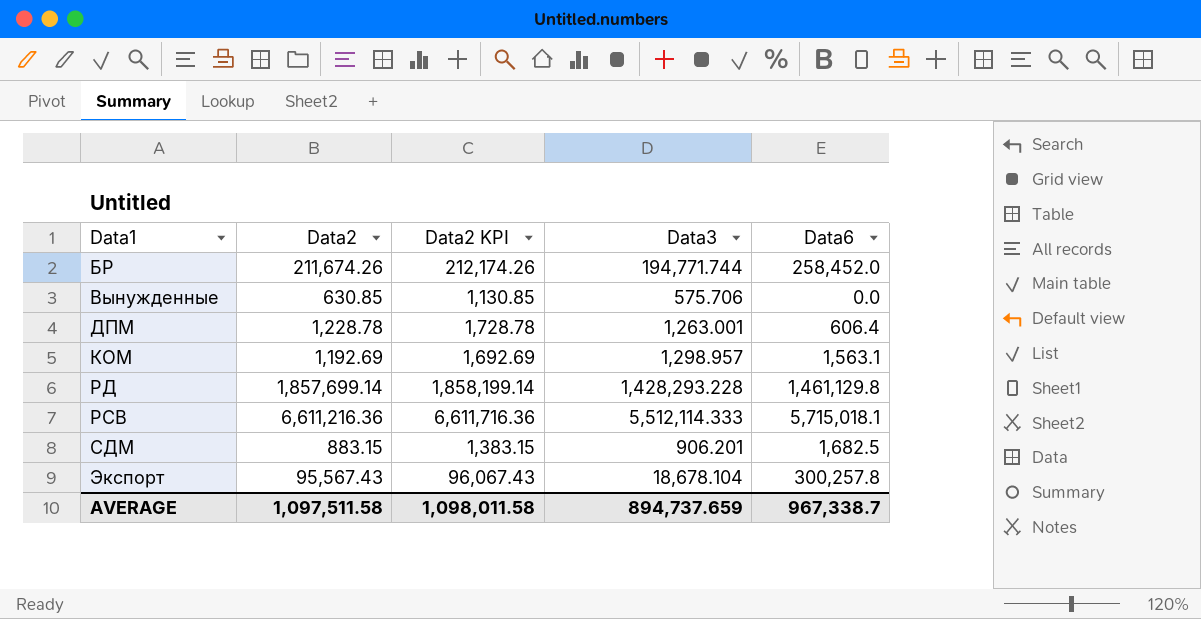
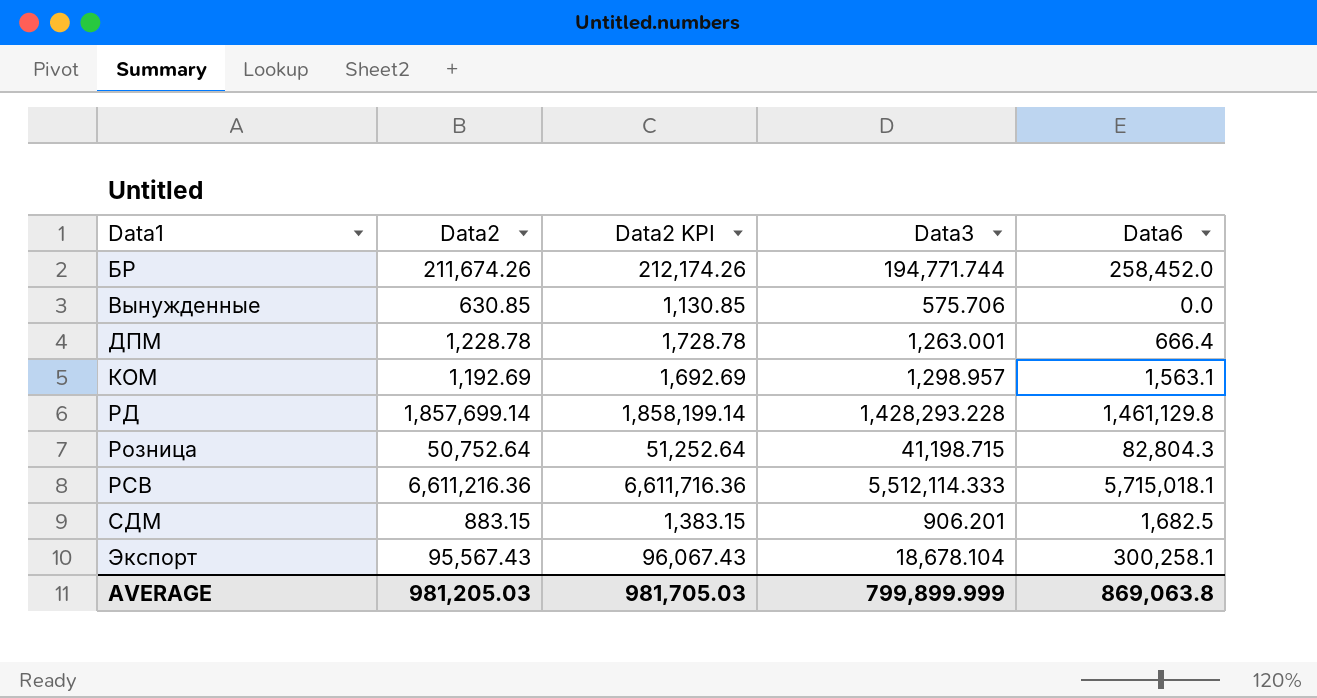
ДПМ | Data6: 606.4 -> 666.4
row Розница: none -> 50,752.64 | 51,252.64 | 41,198.715 | 82,804.3
Экспорт | Data6: 300,257.8 -> 300,258.1
AVERAGE | Data2: 1,097,511.58 -> 981,205.03
AVERAGE | Data2 KPI: 1,098,011.58 -> 981,705.03
AVERAGE | Data3: 894,737.659 -> 799,899.999
AVERAGE | Data6: 967,338.7 -> 869,063.8

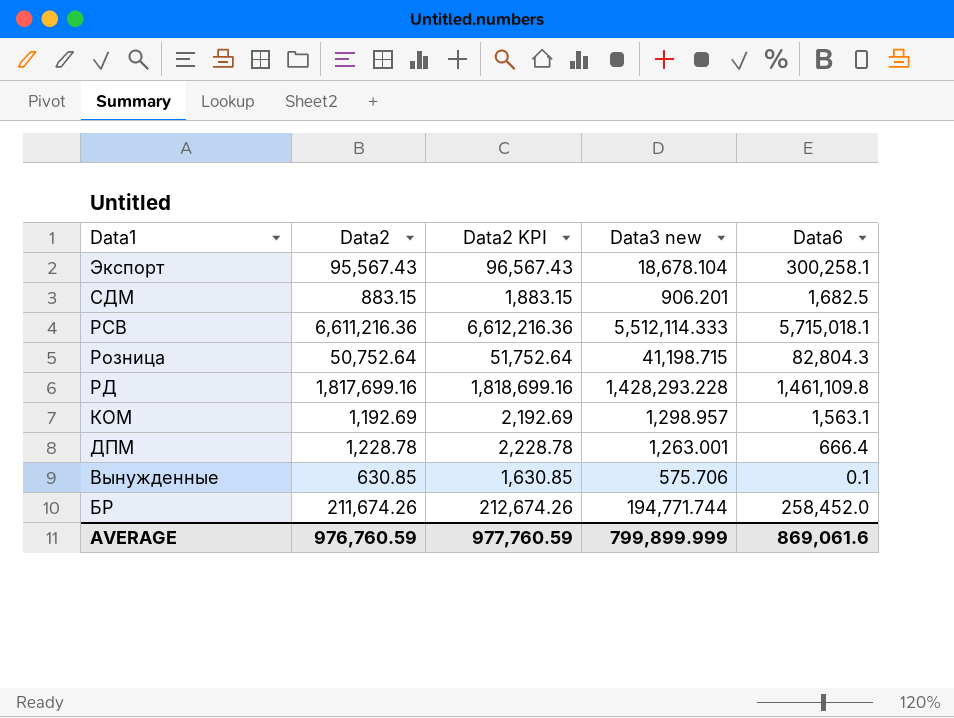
row order: Data1 ascending -> Data1 descending
column Data2 KPI | formula: [Data2] + 500 -> [Data2] + 1000
column name: Data3 -> Data3 new
РД | Data2: 1,857,699.14 -> 1,817,699.16
РД | Data6: 1,461,129.8 -> 1,461,109.8
Вынужденные | Data6: 0.0 -> 0.1
AVERAGE | Data2: 981,205.03 -> 976,760.59
AVERAGE | Data2 KPI: 981,705.03 -> 977,760.59
AVERAGE | Data6: 869,063.8 -> 869,061.6

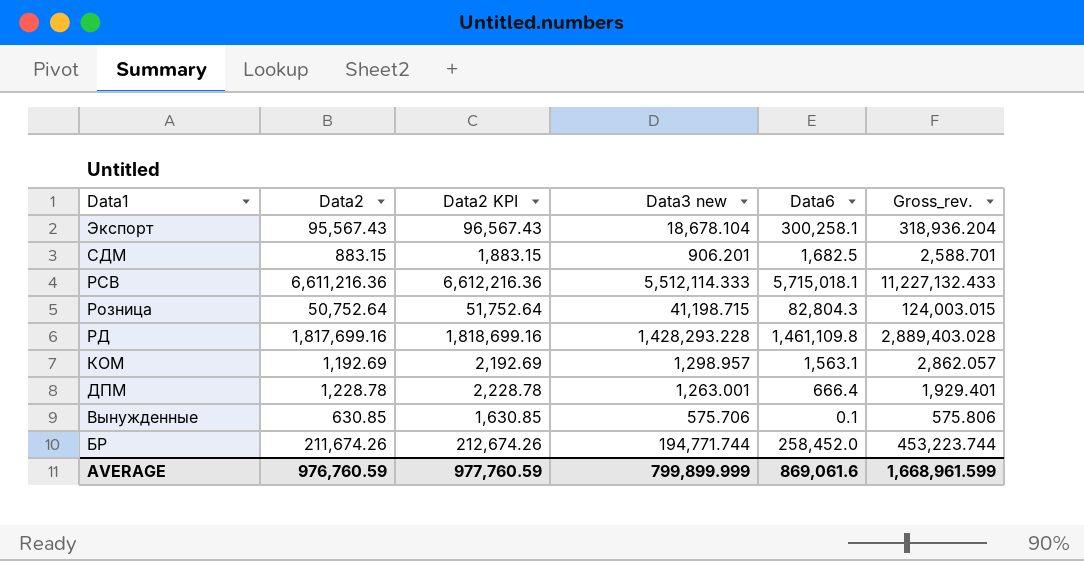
column Gross_rev. | formula: none -> [Data3 new] + [Data6]

